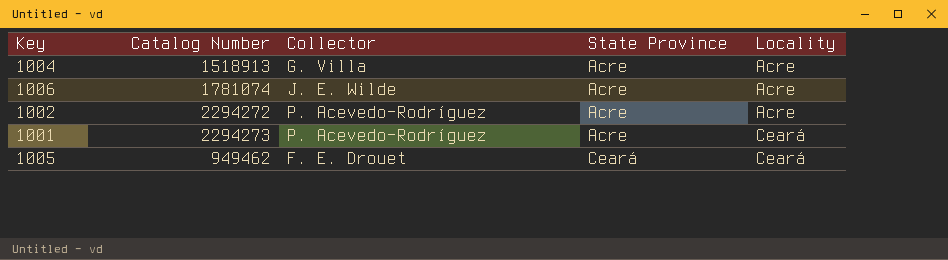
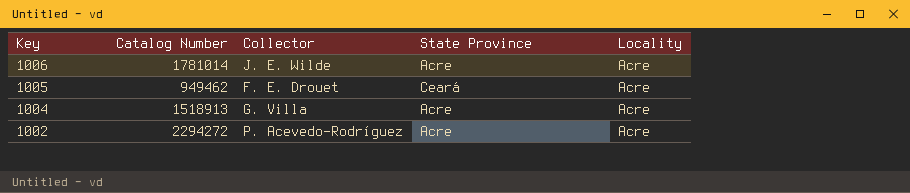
row order: State Province ascending -> Key descending
row 1001: 2294273 | P. Acevedo-Rodríguez | Acre | Ceará -> none
1006 | Catalog Number: 1781074 -> 1781014
1005 | Locality: Ceará -> Acre

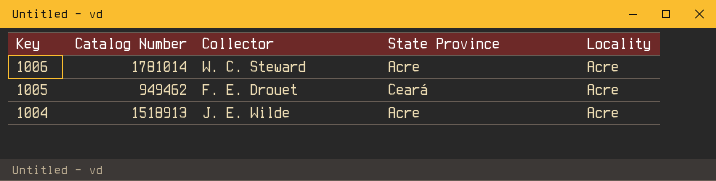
row 1002: 2294272 | P. Acevedo-Rodríguez | Acre | Acre -> none
1006 | Collector: J. E. Wilde -> W. C. Steward
1004 | Collector: G. Villa -> J. E. Wilde

